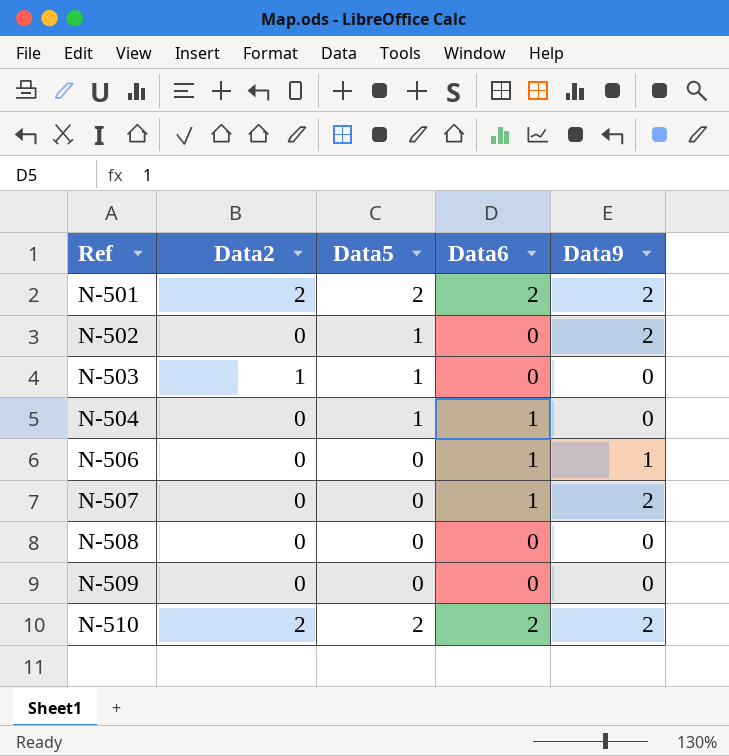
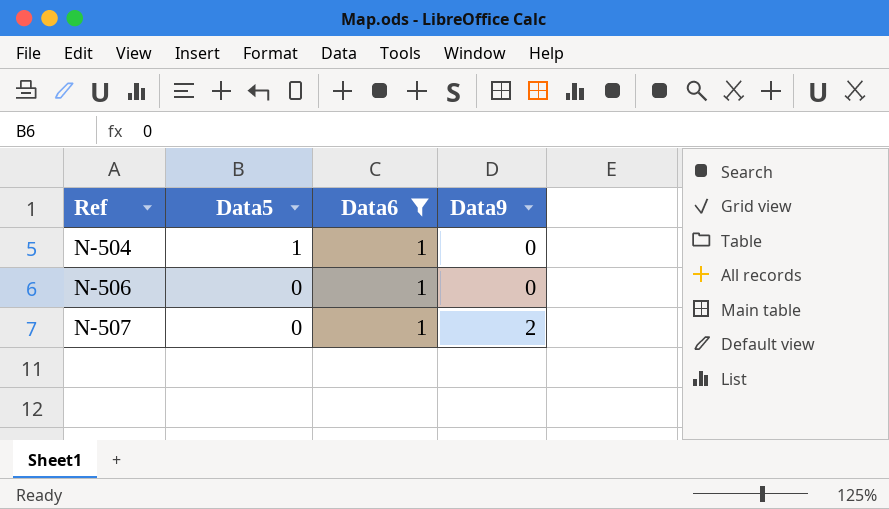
filter: none -> Data6 = 1
column Data2 | position: 2 -> none
N-506 | Data9: 1 -> 0

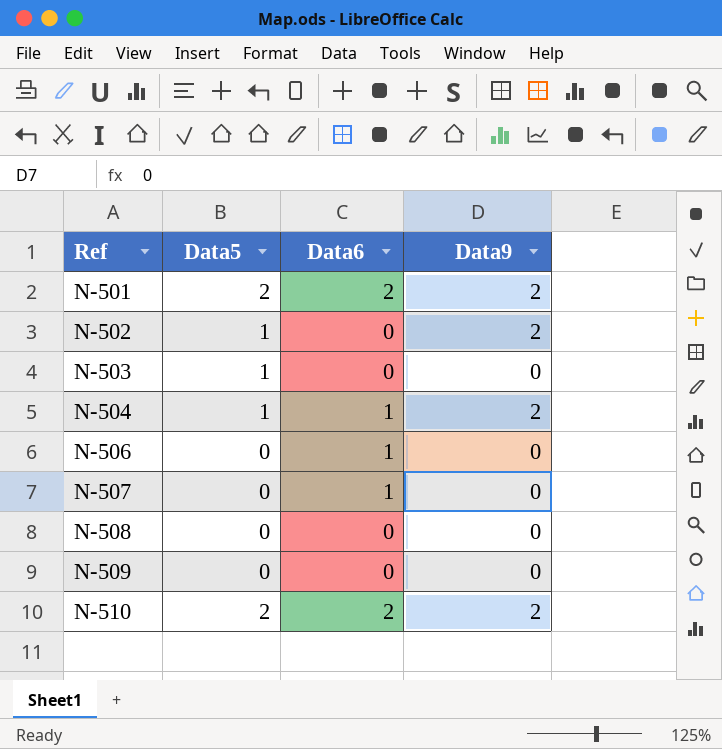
filter: Data6 = 1 -> none
N-504 | Data9: 0 -> 2
N-507 | Data9: 2 -> 0

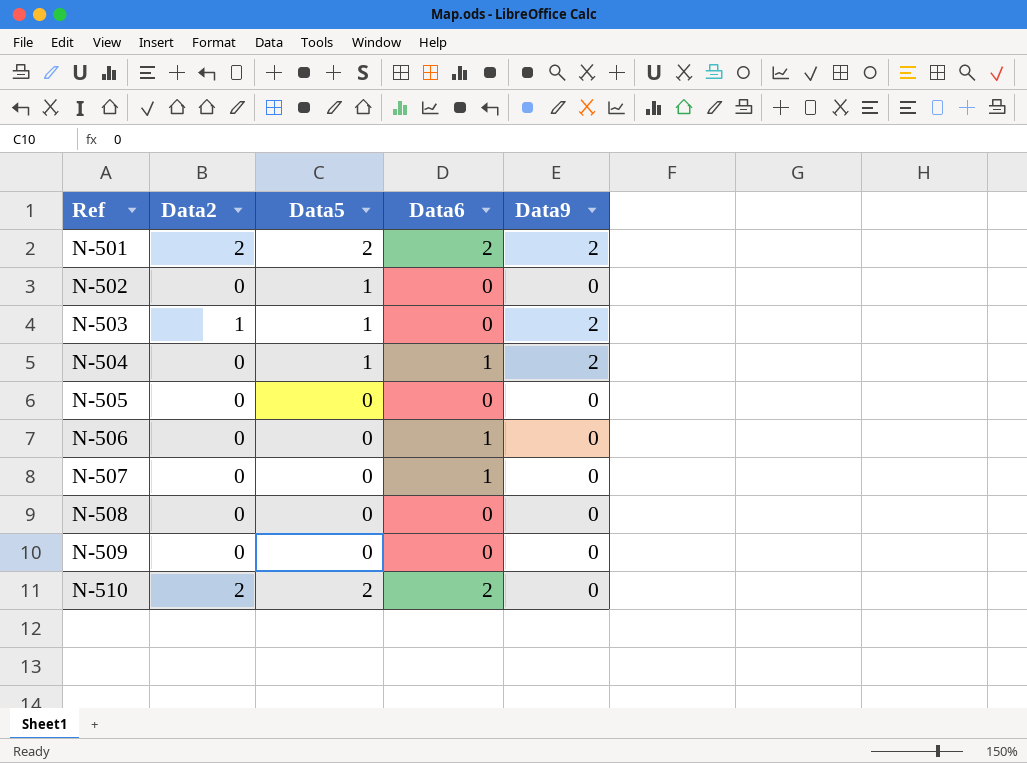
column Data2 | position: none -> 2
N-502 | Data9: 2 -> 0
N-503 | Data9: 0 -> 2
row N-505: none -> 0 | 0 | 0 | 0
N-510 | Data9: 2 -> 0

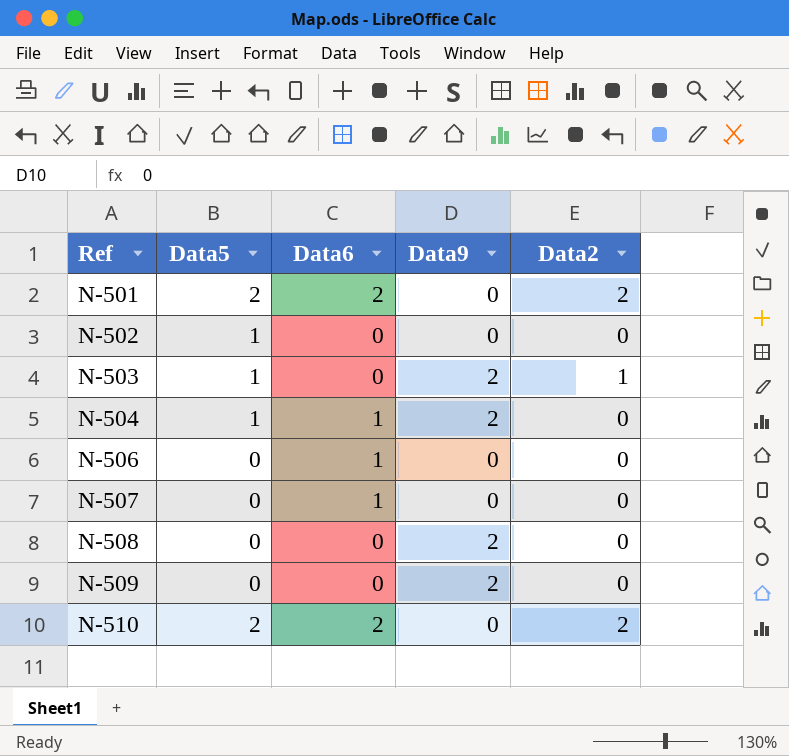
column Data2 | position: 2 -> 5
row N-505: 0 | 0 | 0 | 0 -> none
N-501 | Data9: 2 -> 0
N-508 | Data9: 0 -> 2
N-509 | Data9: 0 -> 2

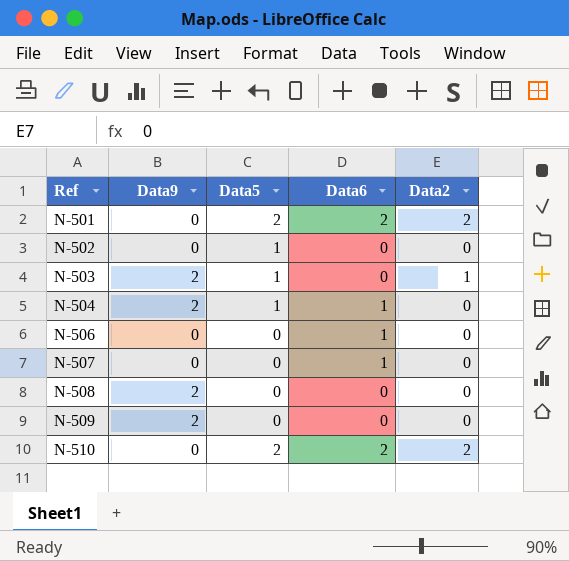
column Data9 | position: 4 -> 2

